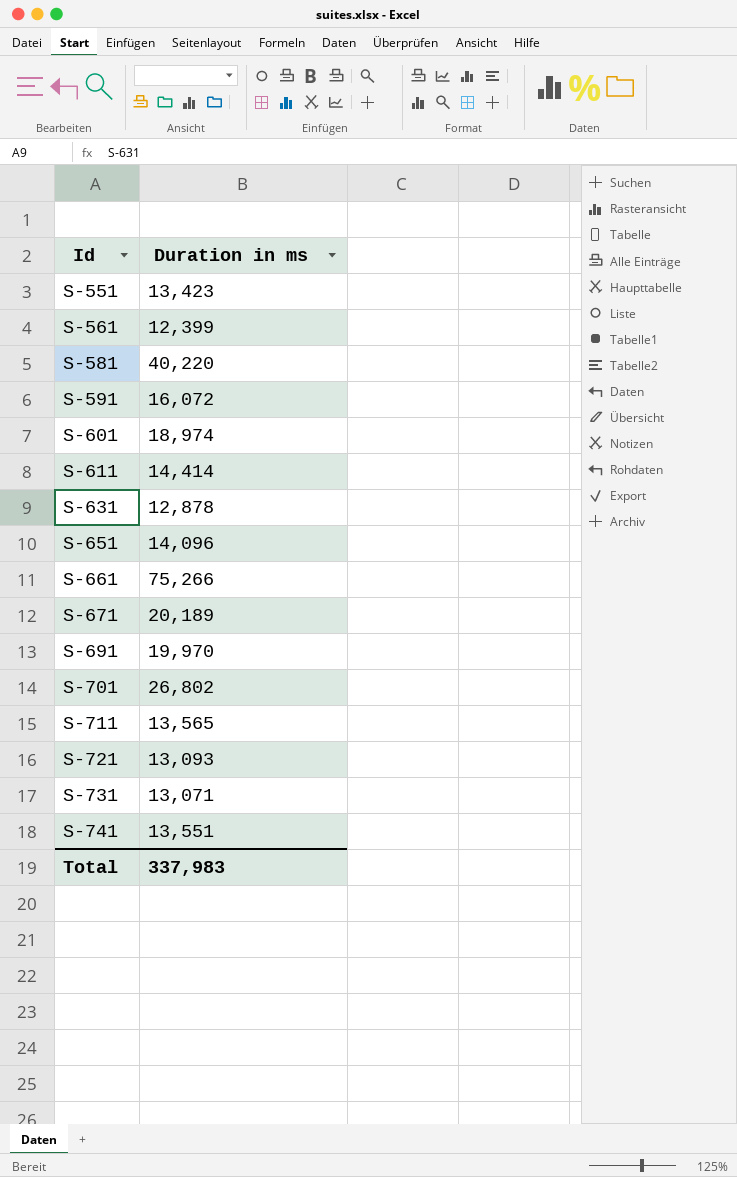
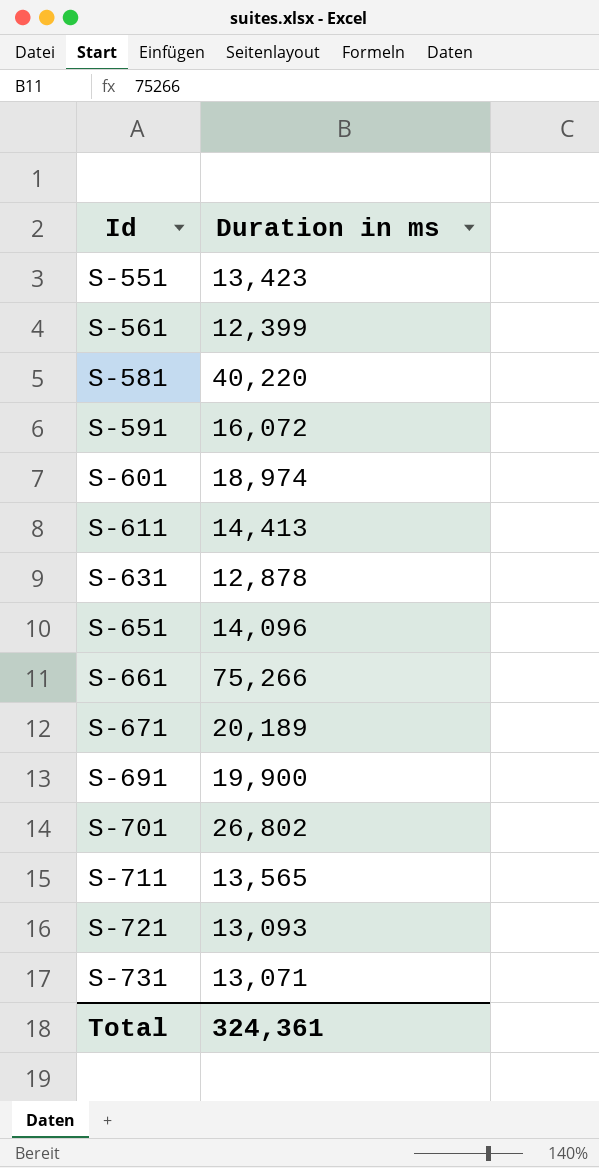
row S-741: 13,551 -> none
S-611 | Duration in ms: 14,414 -> 14,413
S-691 | Duration in ms: 19,970 -> 19,900
Total | Duration in ms: 337,983 -> 324,361

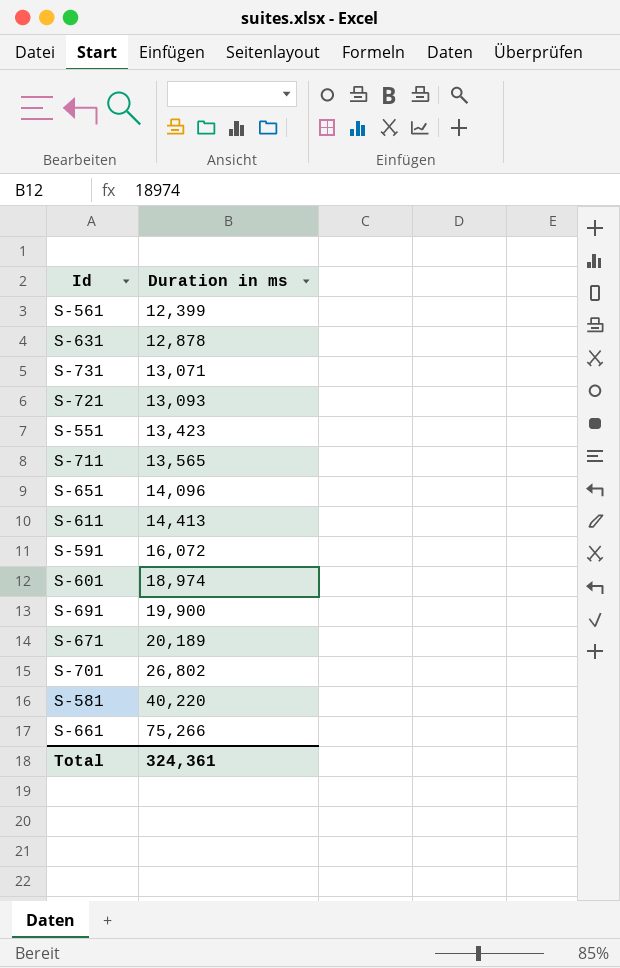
row order: Id ascending -> Duration in ms ascending

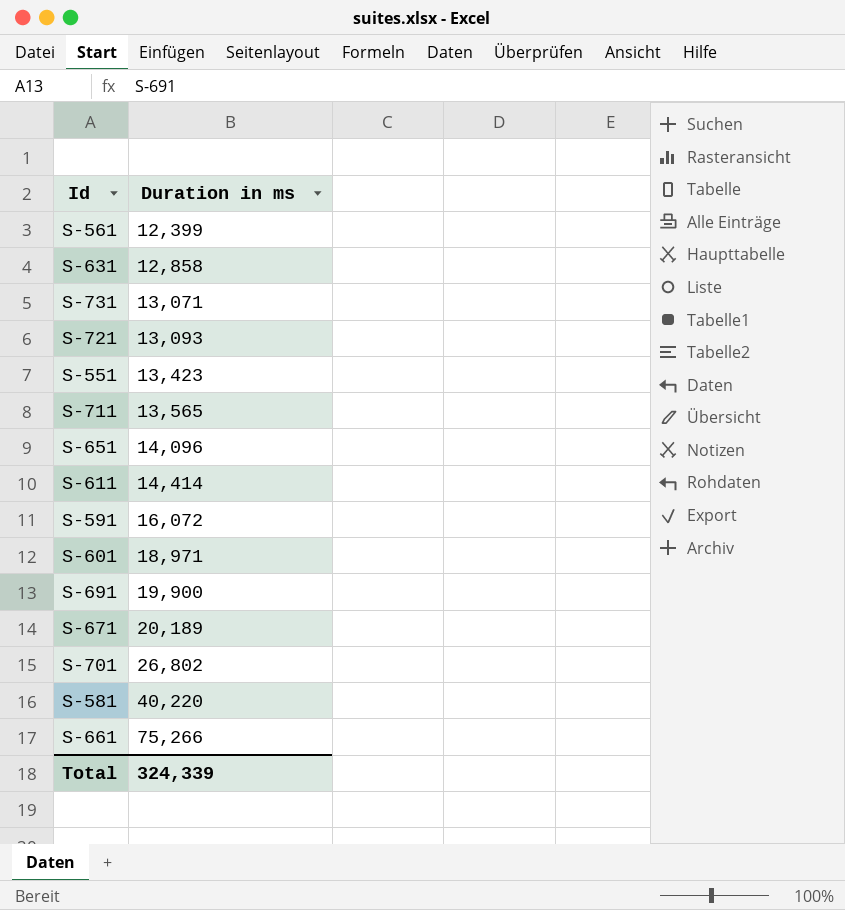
S-631 | Duration in ms: 12,878 -> 12,858
S-611 | Duration in ms: 14,413 -> 14,414
S-601 | Duration in ms: 18,974 -> 18,971
Total | Duration in ms: 324,361 -> 324,339

